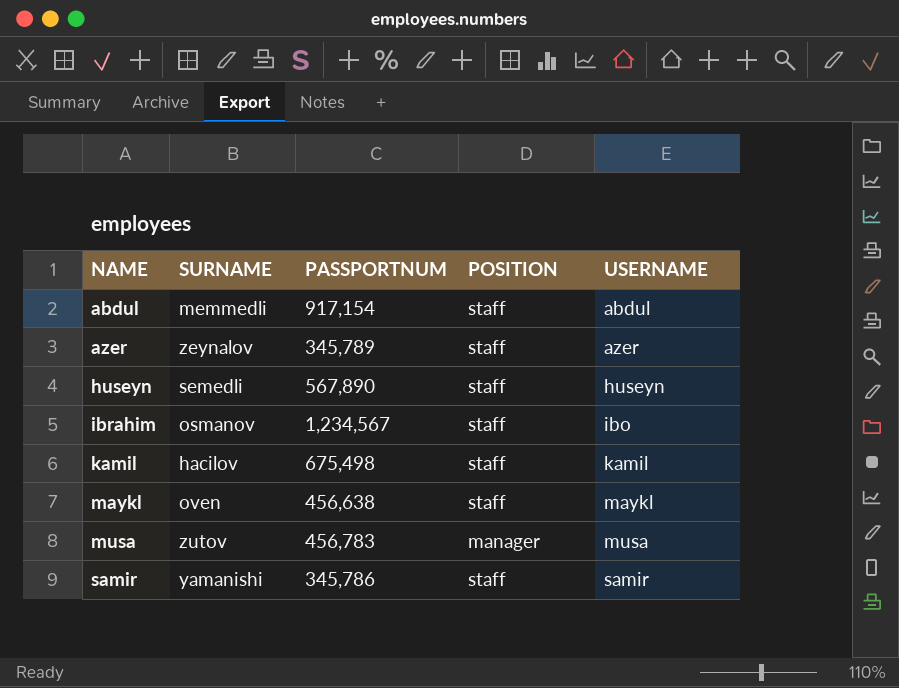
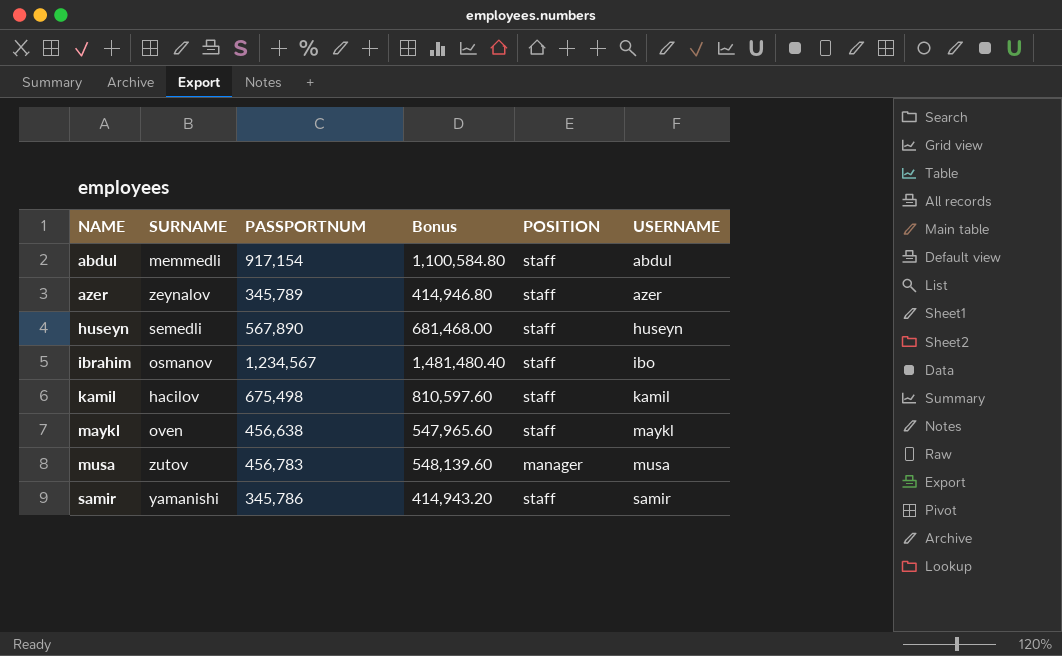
column Bonus | formula: none -> [PASSPORTNUM] * 1.2

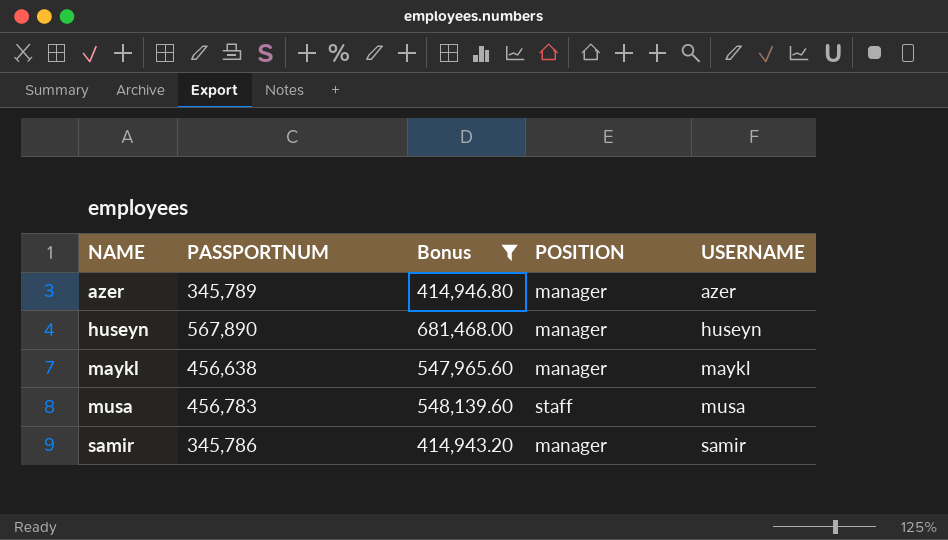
filter: none -> Bonus <= 681,468.00
column SURNAME | position: 2 -> none
azer | POSITION: staff -> manager
huseyn | POSITION: staff -> manager
maykl | POSITION: staff -> manager
musa | POSITION: manager -> staff
samir | POSITION: staff -> manager

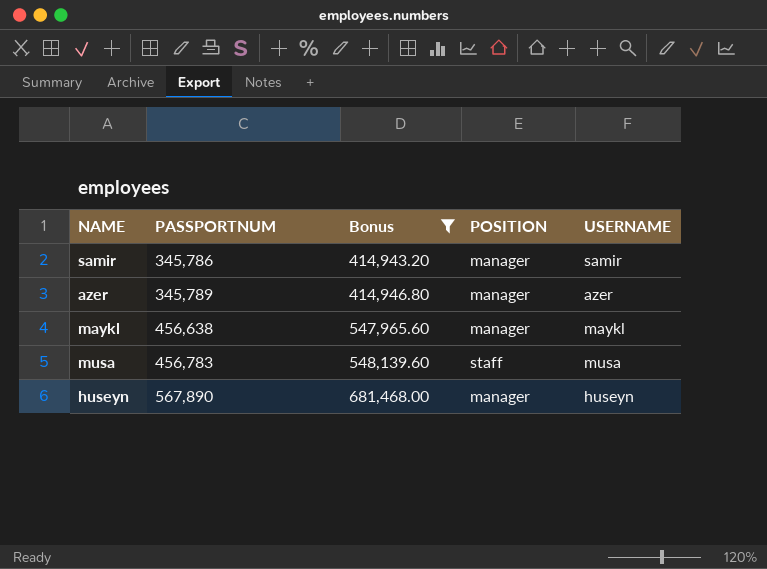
row order: NAME ascending -> PASSPORTNUM ascending

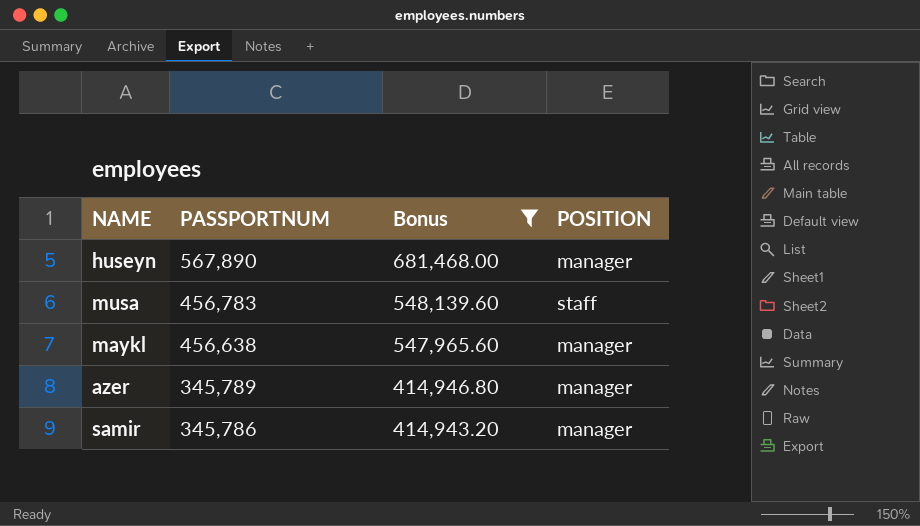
row order: PASSPORTNUM ascending -> PASSPORTNUM descending
column USERNAME | position: 5 -> none

